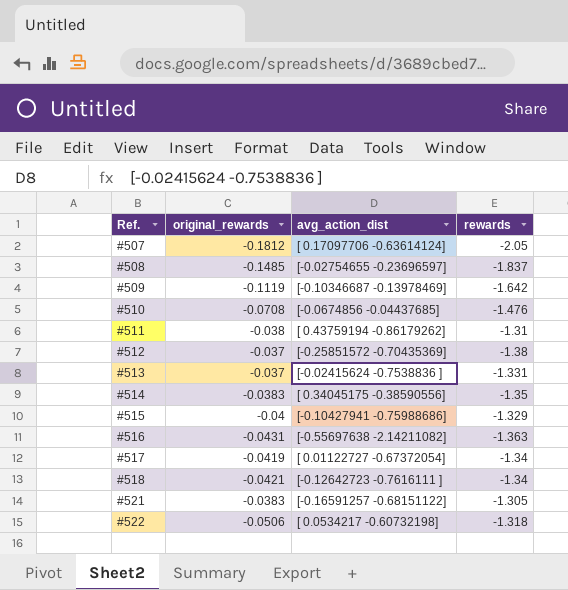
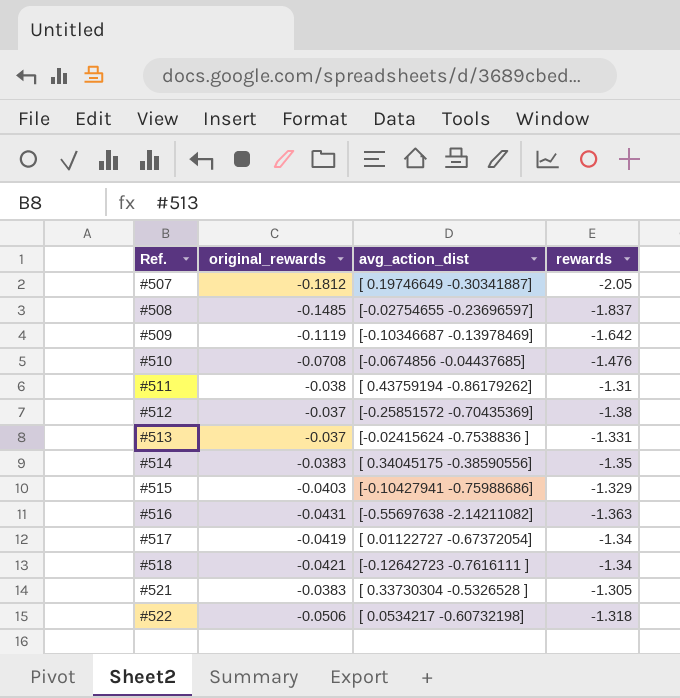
#507 | avg_action_dist: [ 0.17097706 -0.63614124] -> [ 0.19746649 -0.30341887]
#515 | original_rewards: -0.04 -> -0.0403
#521 | avg_action_dist: [-0.16591257 -0.68151122] -> [ 0.33730304 -0.5326528 ]

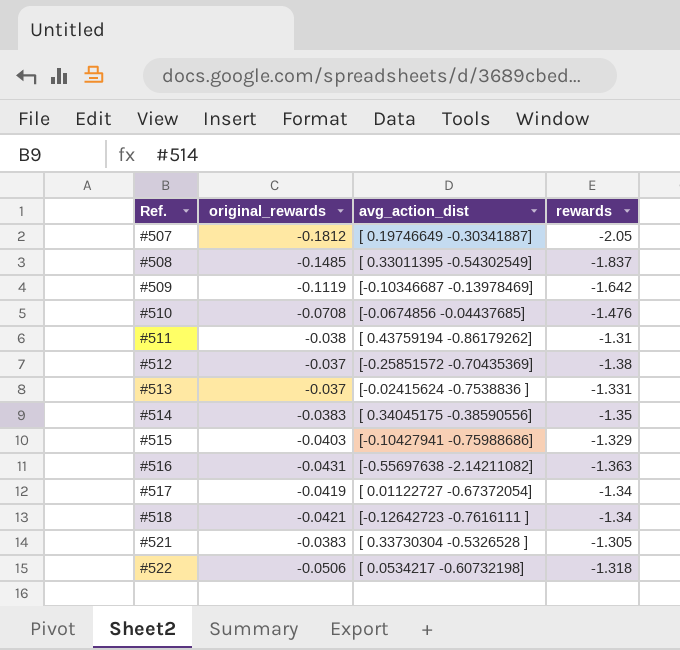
#508 | avg_action_dist: [-0.02754655 -0.23696597] -> [ 0.33011395 -0.54302549]

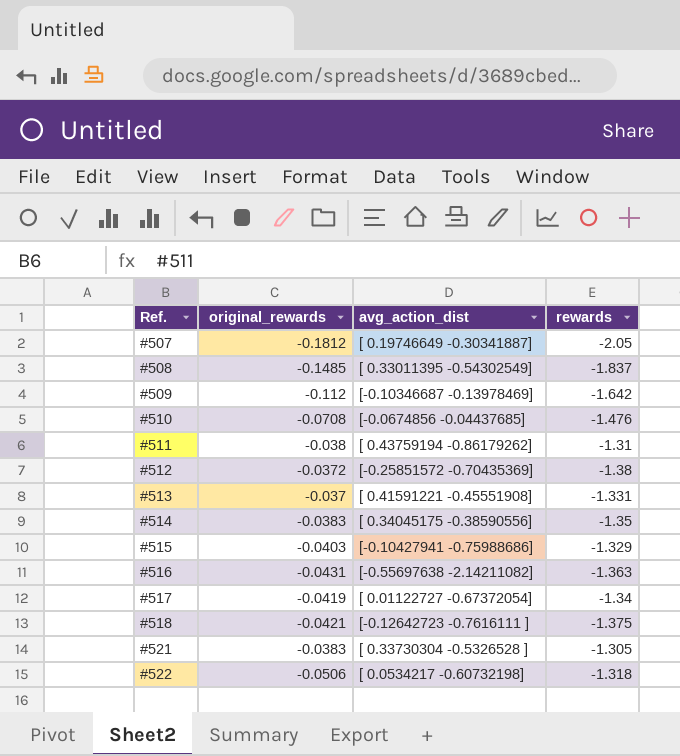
#509 | original_rewards: -0.1119 -> -0.112
#512 | original_rewards: -0.037 -> -0.0372
#513 | avg_action_dist: [-0.02415624 -0.7538836 ] -> [ 0.41591221 -0.45551908]
#518 | rewards: -1.34 -> -1.375

